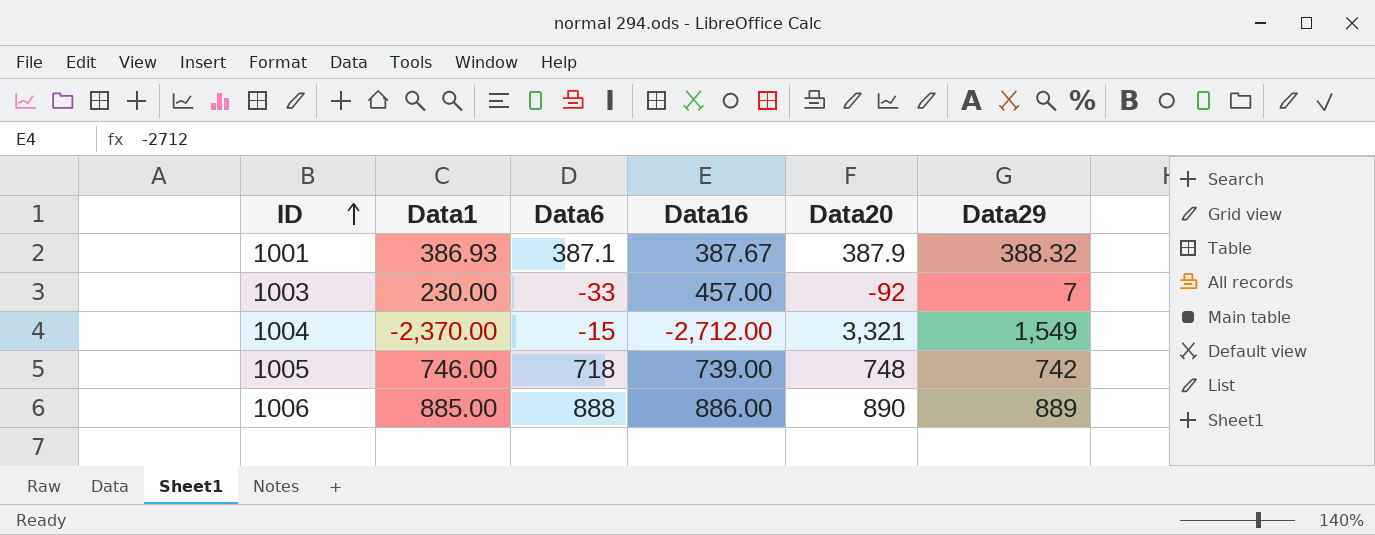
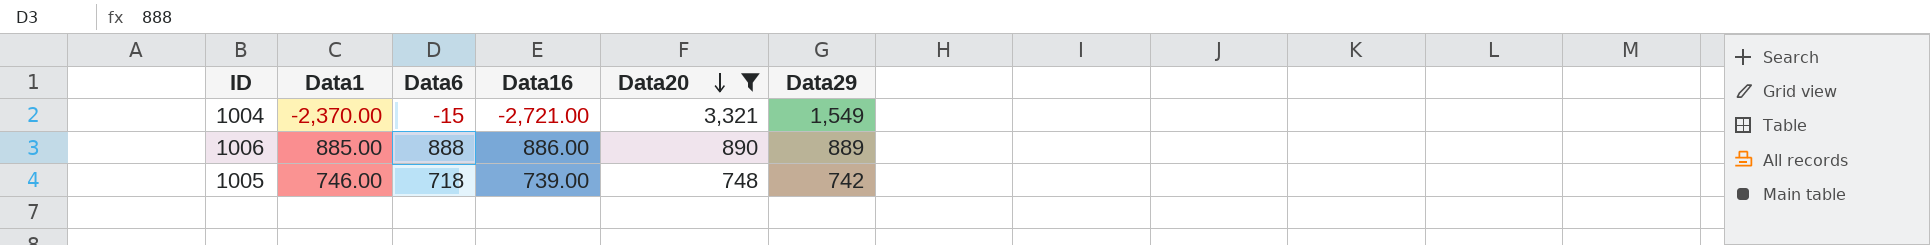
filter: none -> Data20 >= 748
row order: ID ascending -> Data20 descending
1004 | Data16: -2,712.00 -> -2,721.00

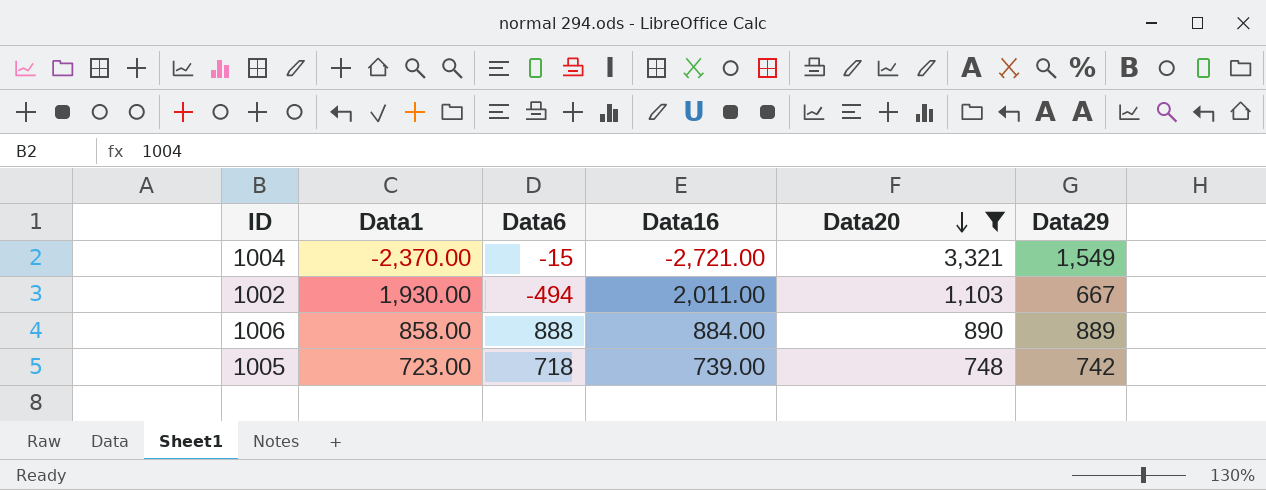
row 1002: none -> 1,930.00 | -494 | 2,011.00 | 1,103 | 667
1006 | Data1: 885.00 -> 858.00
1006 | Data16: 886.00 -> 884.00
1005 | Data1: 746.00 -> 723.00

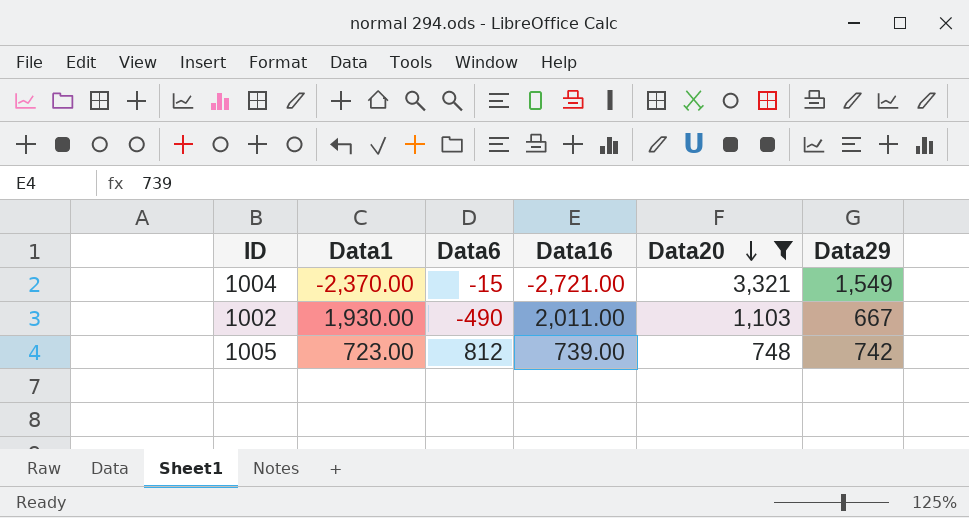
row 1006: 858.00 | 888 | 884.00 | 890 | 889 -> none
1002 | Data6: -494 -> -490
1005 | Data6: 718 -> 812

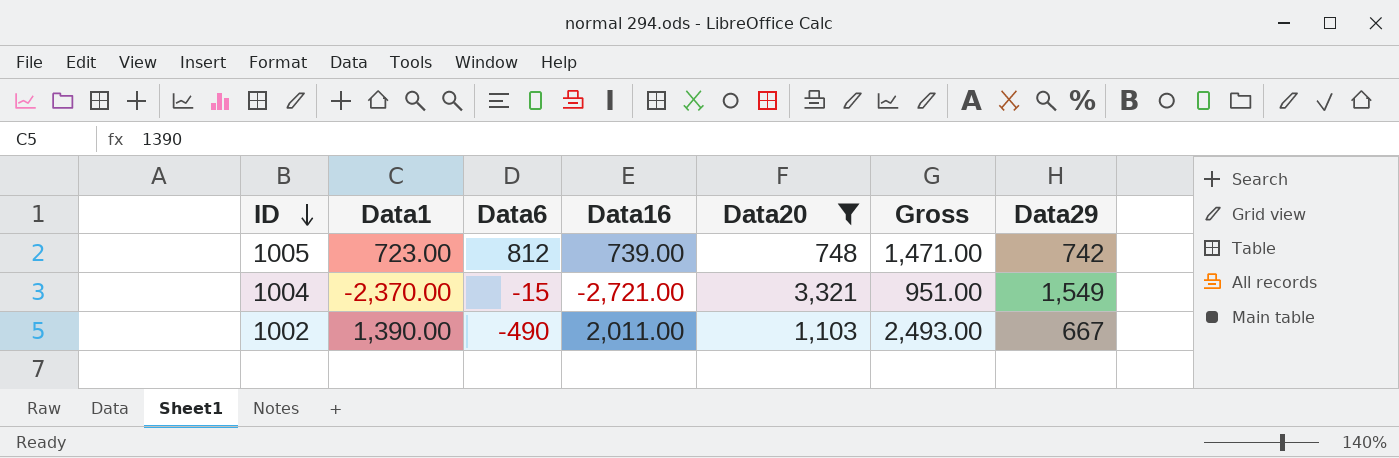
row order: Data20 descending -> ID descending
column Gross | formula: none -> [Data1] + [Data20]
1002 | Data1: 1,930.00 -> 1,390.00

